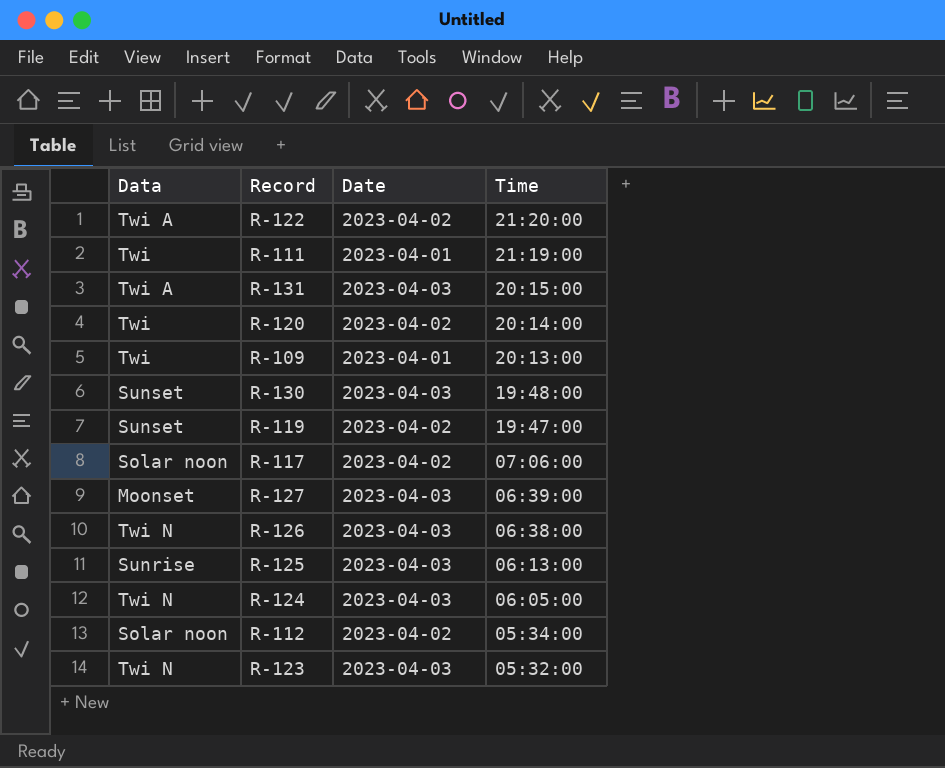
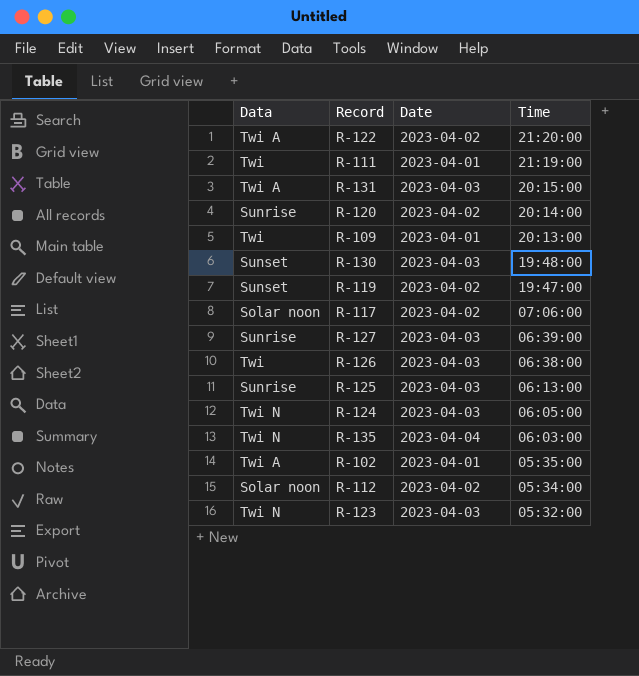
R-120 | Data: Twi -> Sunrise
R-127 | Data: Moonset -> Sunrise
R-126 | Data: Twi N -> Twi
row R-135: none -> Twi N | 2023-04-04 | 06:03:00
row R-102: none -> Twi A | 2023-04-01 | 05:35:00

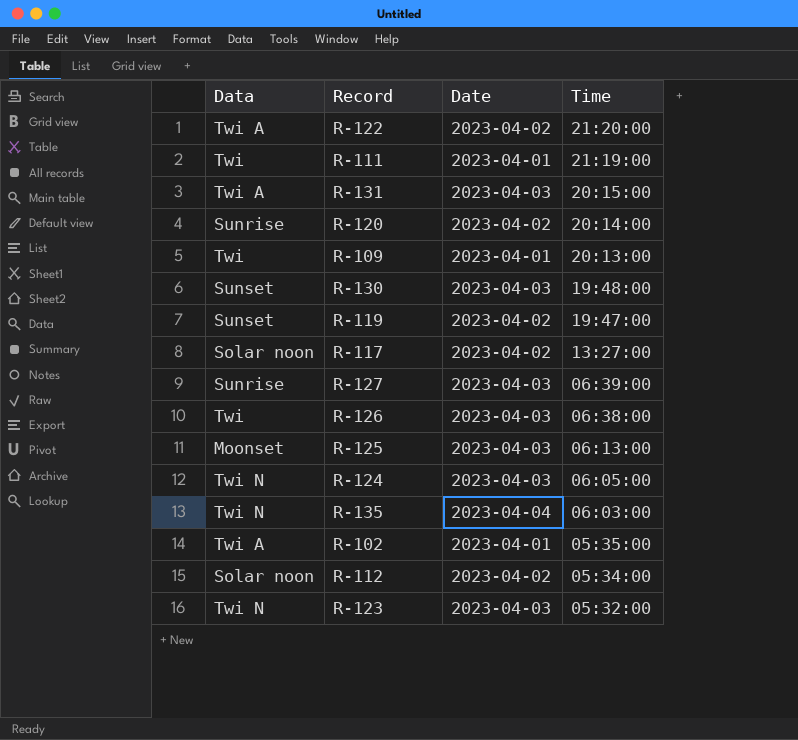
R-117 | Time: 07:06:00 -> 13:27:00
R-125 | Data: Sunrise -> Moonset

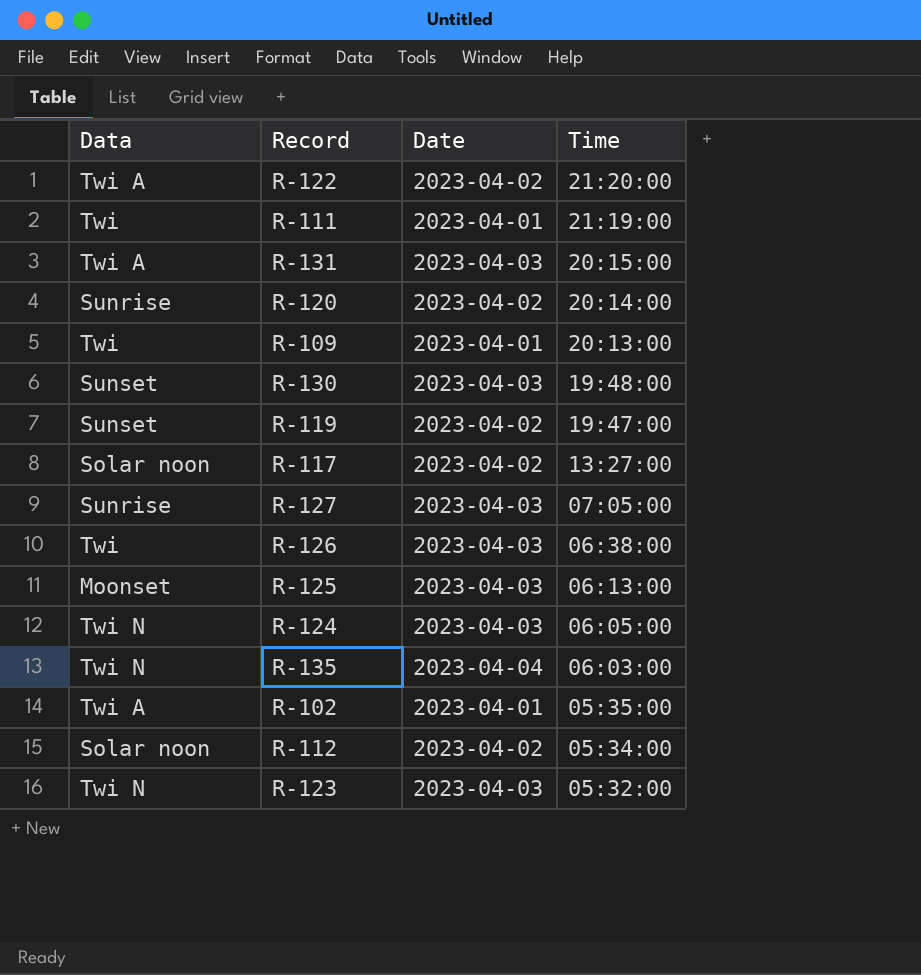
R-127 | Time: 06:39:00 -> 07:05:00

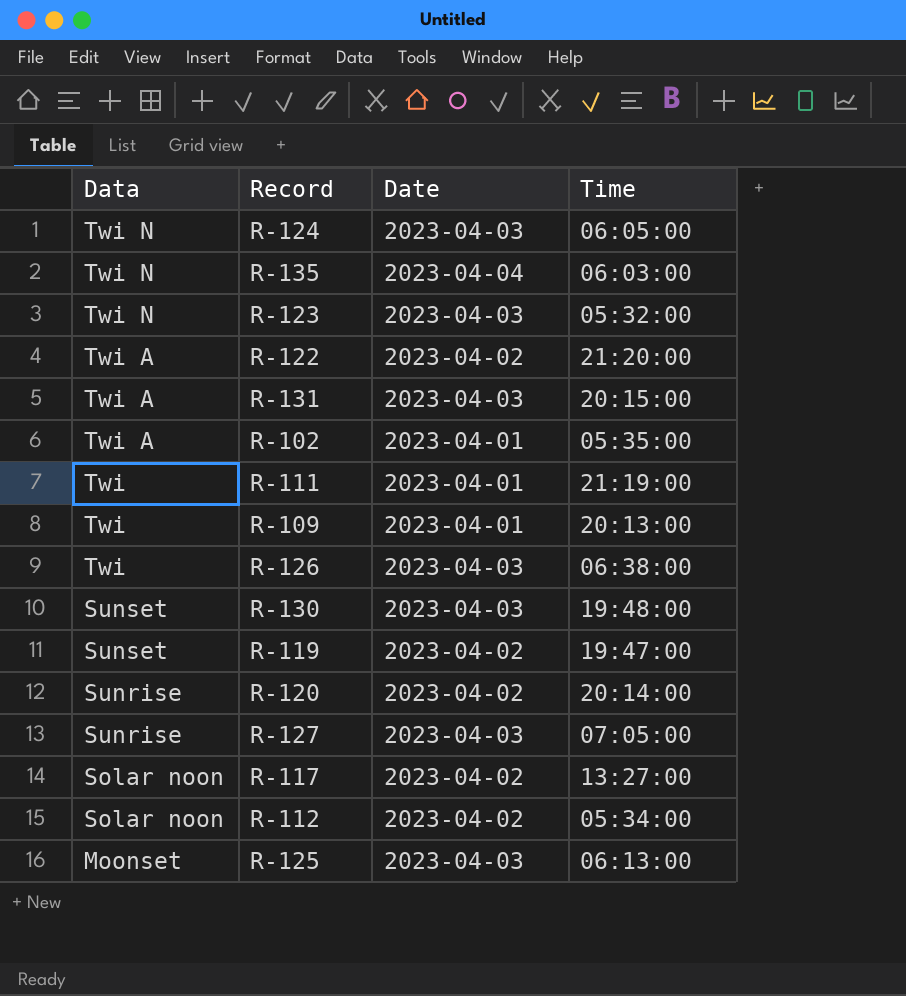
row order: Time descending -> Data descending

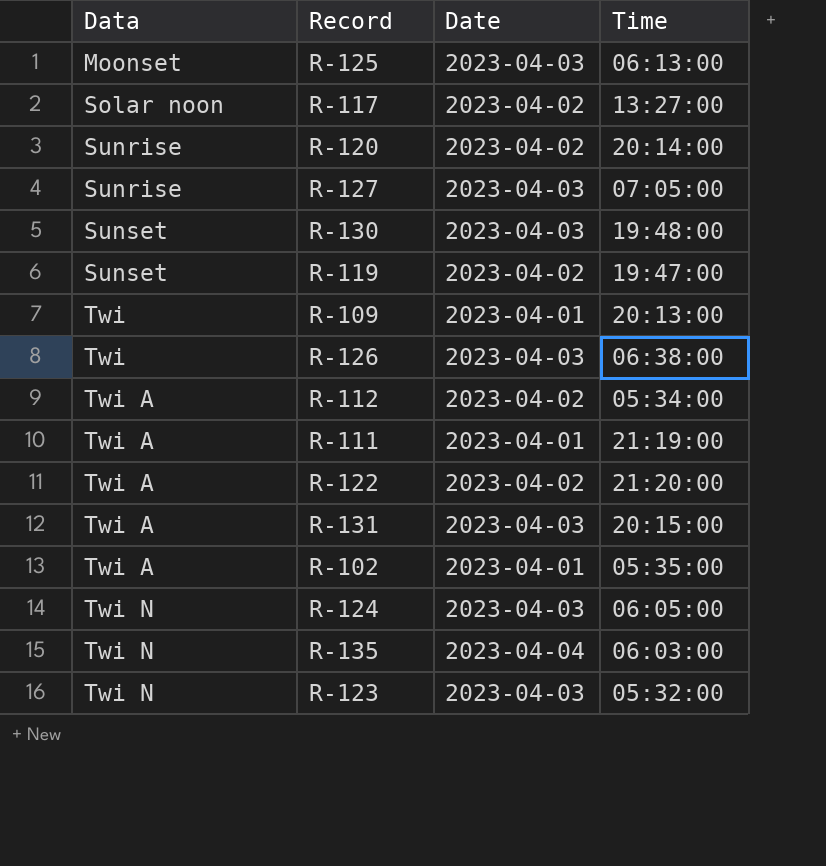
row order: Data descending -> Data ascending
R-112 | Data: Solar noon -> Twi A
R-111 | Data: Twi -> Twi A

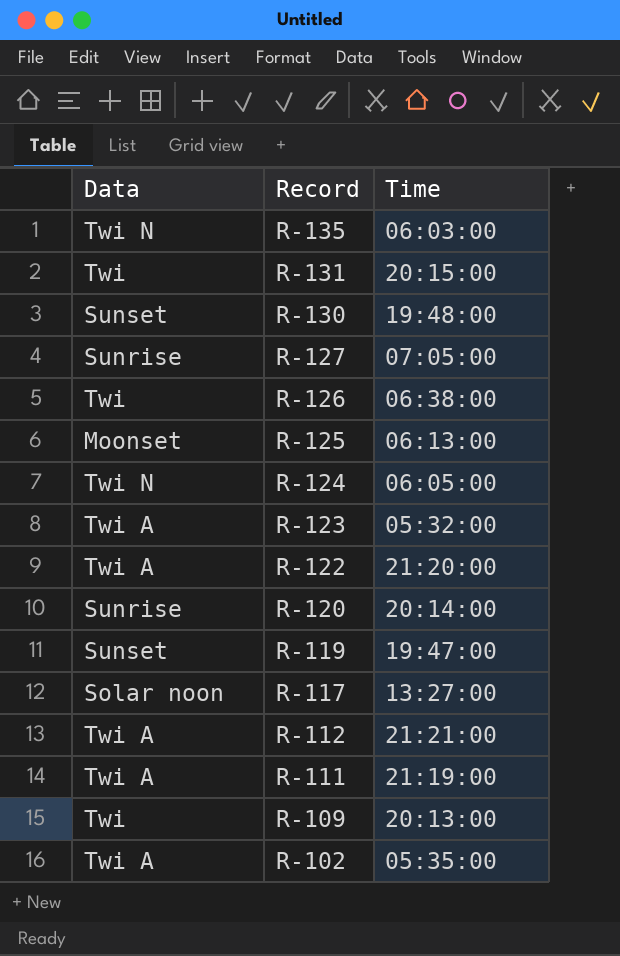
row order: Data ascending -> Record descending
column Date | position: 3 -> none
R-131 | Data: Twi A -> Twi
R-123 | Data: Twi N -> Twi A
R-112 | Time: 05:34:00 -> 21:21:00

